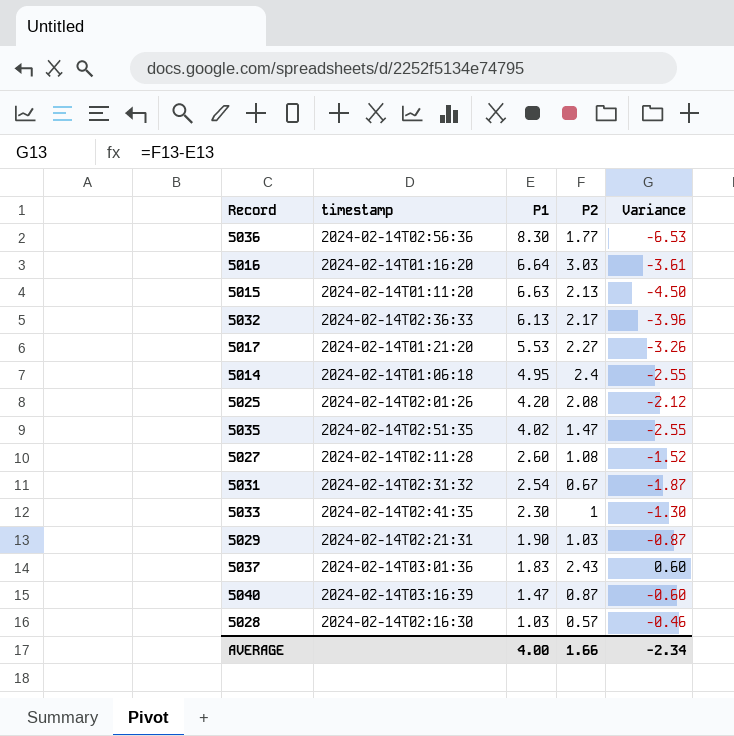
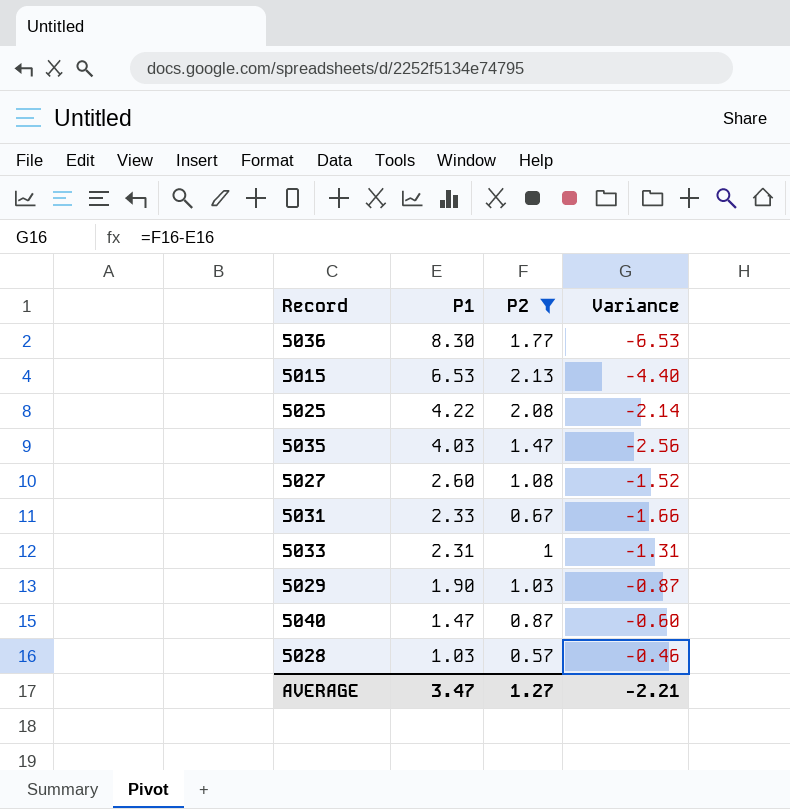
filter: none -> P2 <= 2.13
column timestamp | position: 2 -> none
5015 | P1: 6.63 -> 6.53
5015 | Variance: -4.50 -> -4.40
5025 | P1: 4.20 -> 4.22
5025 | Variance: -2.12 -> -2.14
5035 | P1: 4.02 -> 4.03
5035 | Variance: -2.55 -> -2.56
5031 | P1: 2.54 -> 2.33
5031 | Variance: -1.87 -> -1.66
5033 | P1: 2.30 -> 2.31
5033 | Variance: -1.30 -> -1.31
AVERAGE | P1: 4.00 -> 3.47
AVERAGE | P2: 1.66 -> 1.27
AVERAGE | Variance: -2.34 -> -2.21

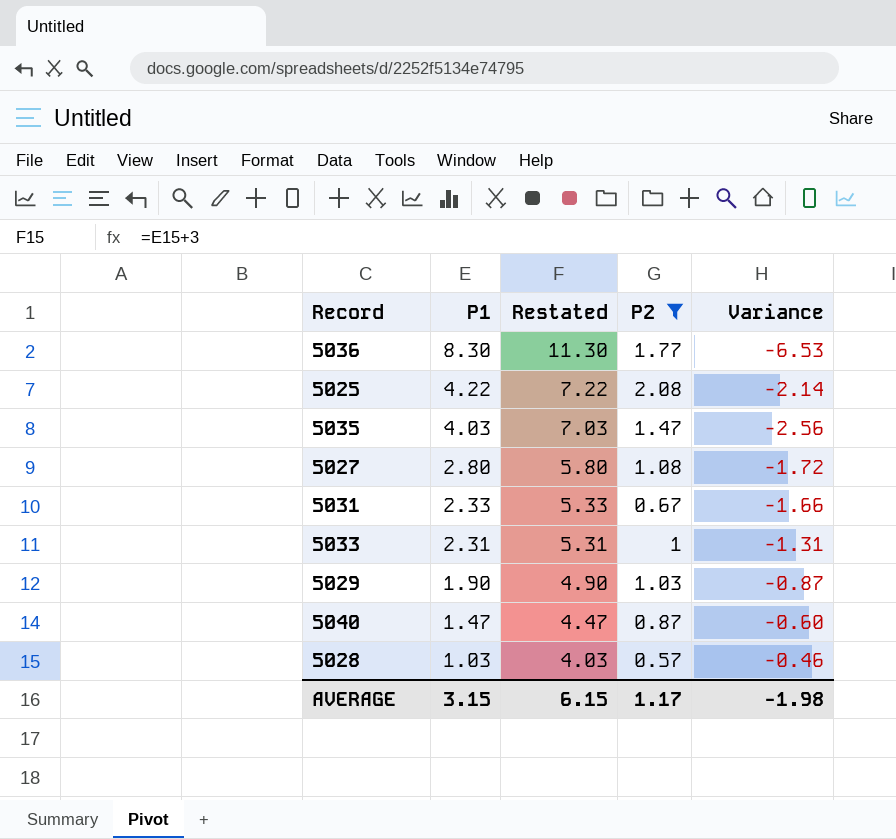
column Restated | formula: none -> [P1] + 3
row 5015: 6.53 | 2.13 | -4.40 -> none
5027 | P1: 2.60 -> 2.80
5027 | Variance: -1.52 -> -1.72
AVERAGE | P1: 3.47 -> 3.15
AVERAGE | P2: 1.27 -> 1.17
AVERAGE | Variance: -2.21 -> -1.98

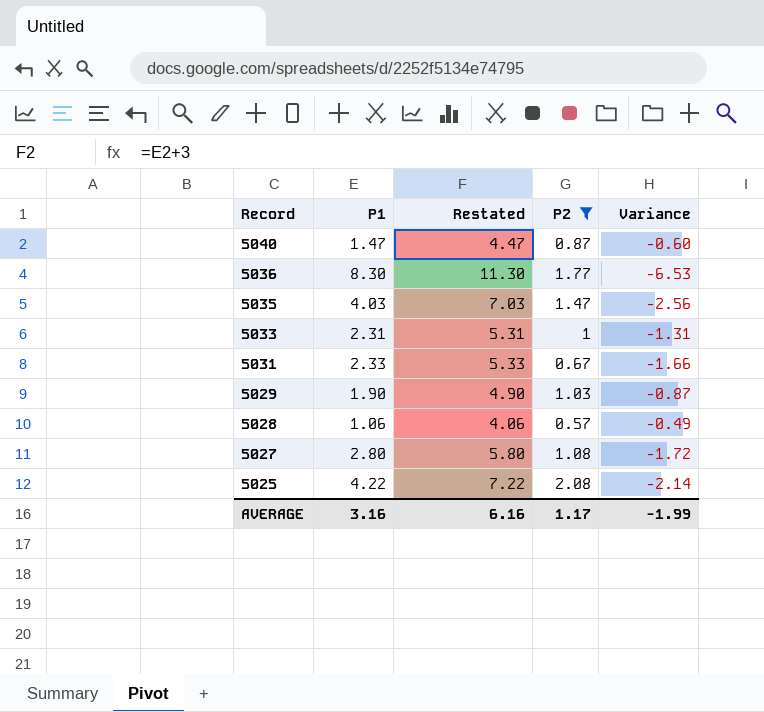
row order: P1 descending -> Record descending
5028 | P1: 1.03 -> 1.06
5028 | Restated: 4.03 -> 4.06
5028 | Variance: -0.46 -> -0.49
AVERAGE | P1: 3.15 -> 3.16
AVERAGE | Restated: 6.15 -> 6.16
AVERAGE | Variance: -1.98 -> -1.99

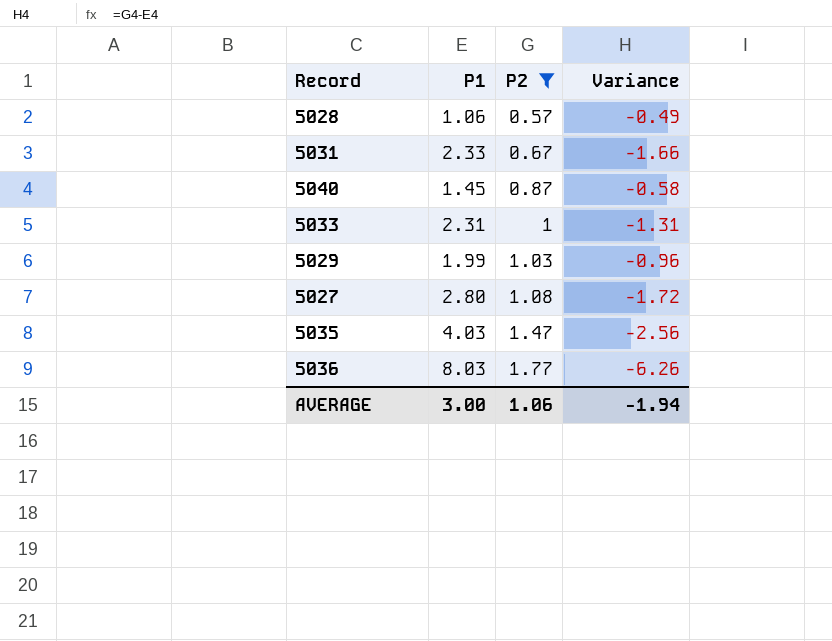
row order: Record descending -> P2 ascending
column Restated | formula: [P1] + 3 -> none
row 5025: 4.22 | 7.22 | 2.08 | -2.14 -> none
5040 | P1: 1.47 -> 1.45
5040 | Variance: -0.60 -> -0.58
5029 | P1: 1.90 -> 1.99
5029 | Variance: -0.87 -> -0.96
5036 | P1: 8.30 -> 8.03
5036 | Variance: -6.53 -> -6.26
AVERAGE | P1: 3.16 -> 3.00
AVERAGE | P2: 1.17 -> 1.06
AVERAGE | Variance: -1.99 -> -1.94

